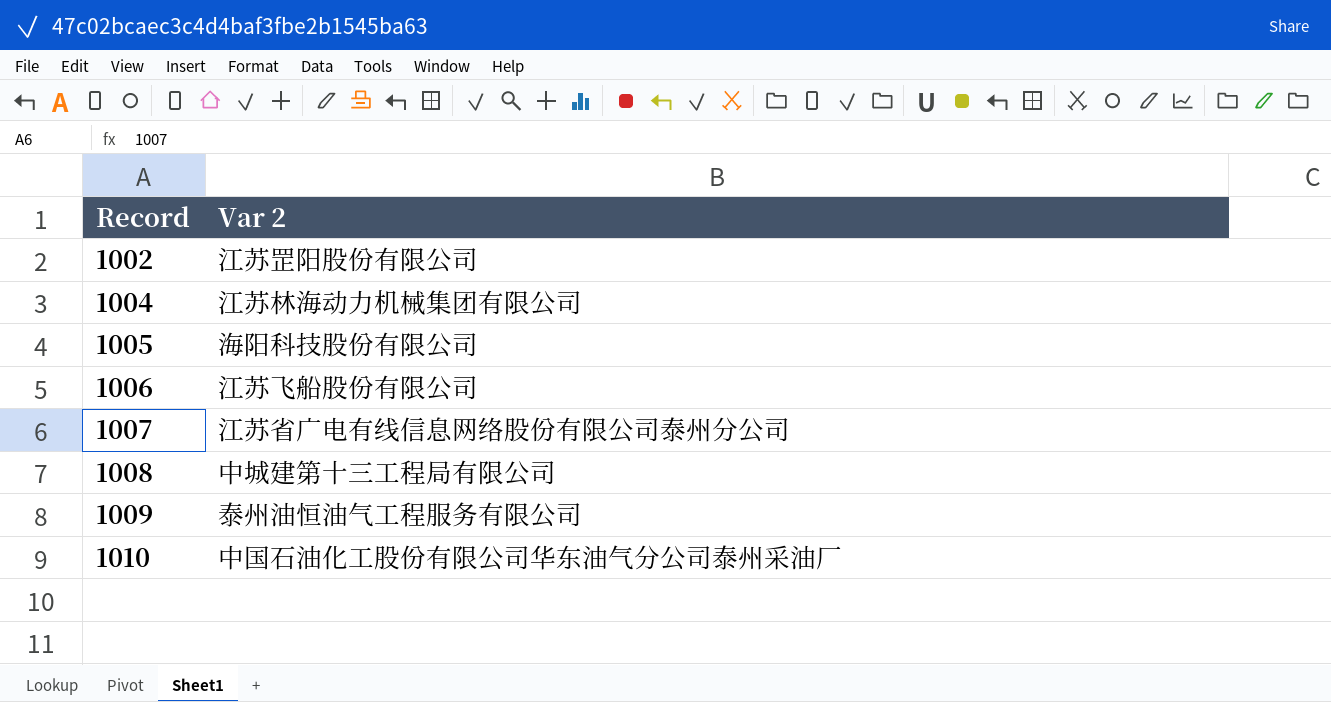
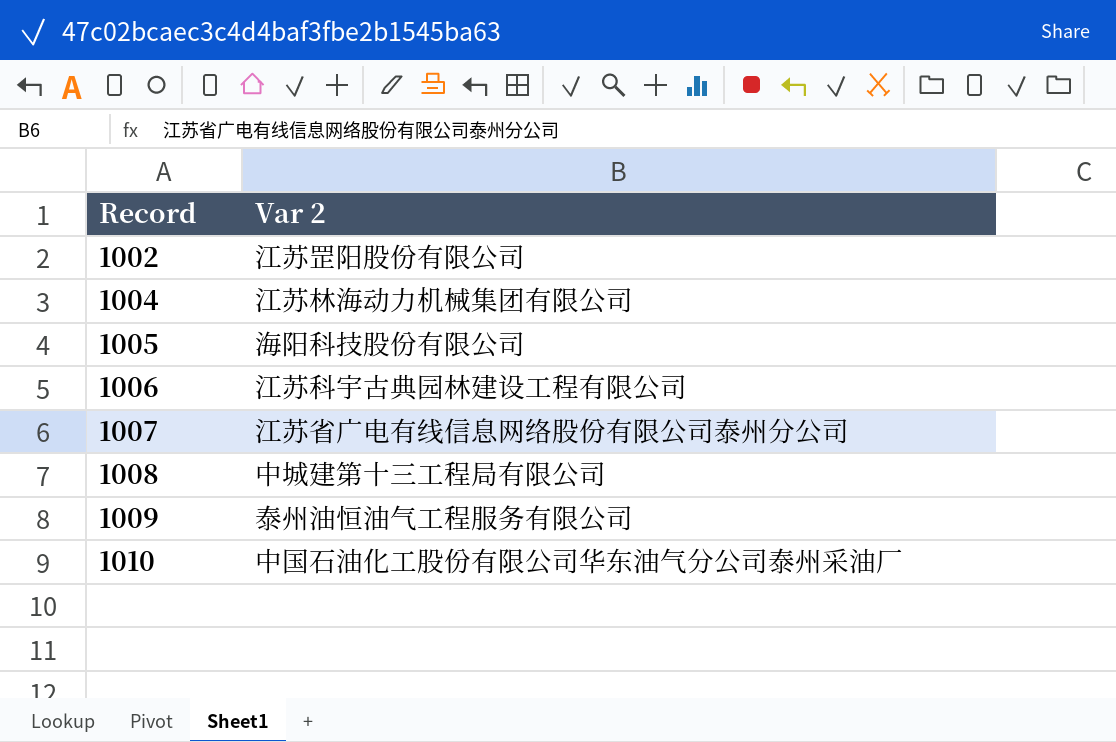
1006 | Var 2: 江苏飞船股份有限公司 -> 江苏科宇古典园林建设工程有限公司

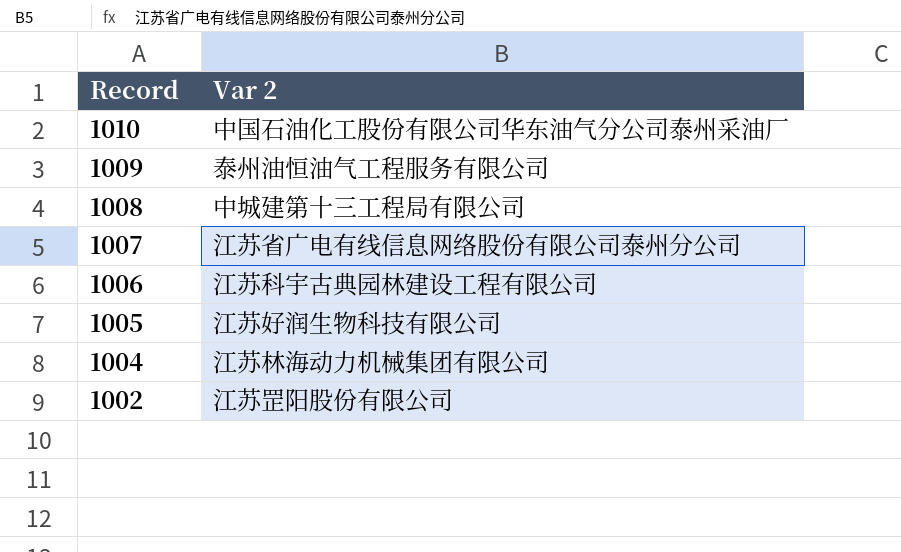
row order: Record ascending -> Record descending
1005 | Var 2: 海阳科技股份有限公司 -> 江苏好润生物科技有限公司

